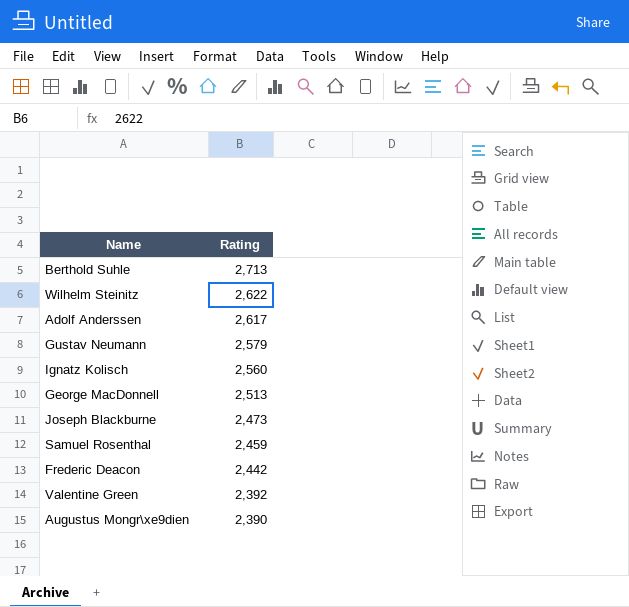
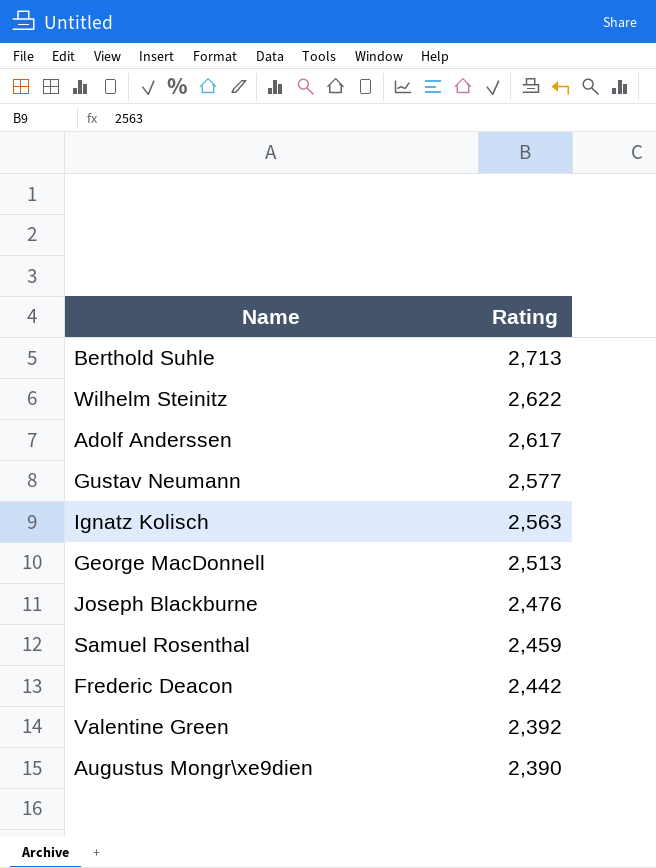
Gustav Neumann | Rating: 2,579 -> 2,577
Ignatz Kolisch | Rating: 2,560 -> 2,563
Joseph Blackburne | Rating: 2,473 -> 2,476

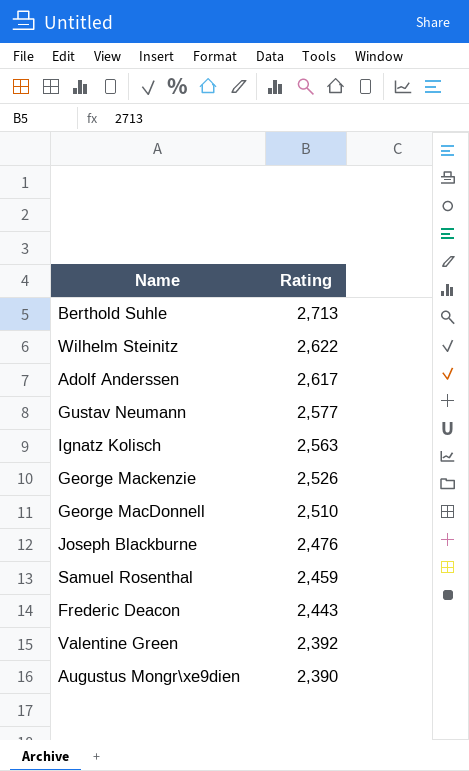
row George Mackenzie: none -> 2,526
George MacDonnell | Rating: 2,513 -> 2,510
Frederic Deacon | Rating: 2,442 -> 2,443

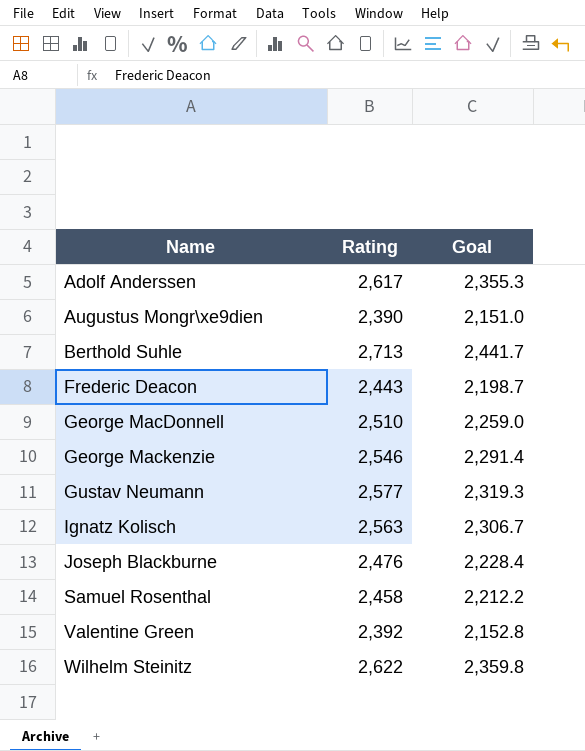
row order: Rating descending -> Name ascending
column Goal | formula: none -> [Rating] * 0.9
George Mackenzie | Rating: 2,526 -> 2,546
Samuel Rosenthal | Rating: 2,459 -> 2,458

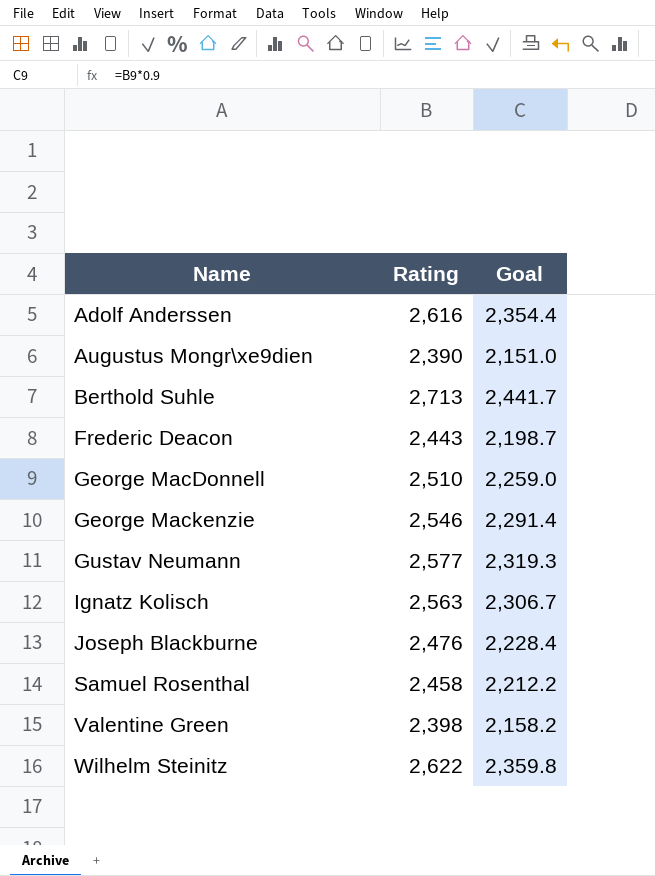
Adolf Anderssen | Rating: 2,617 -> 2,616
Adolf Anderssen | Goal: 2,355.3 -> 2,354.4
Valentine Green | Rating: 2,392 -> 2,398
Valentine Green | Goal: 2,152.8 -> 2,158.2

